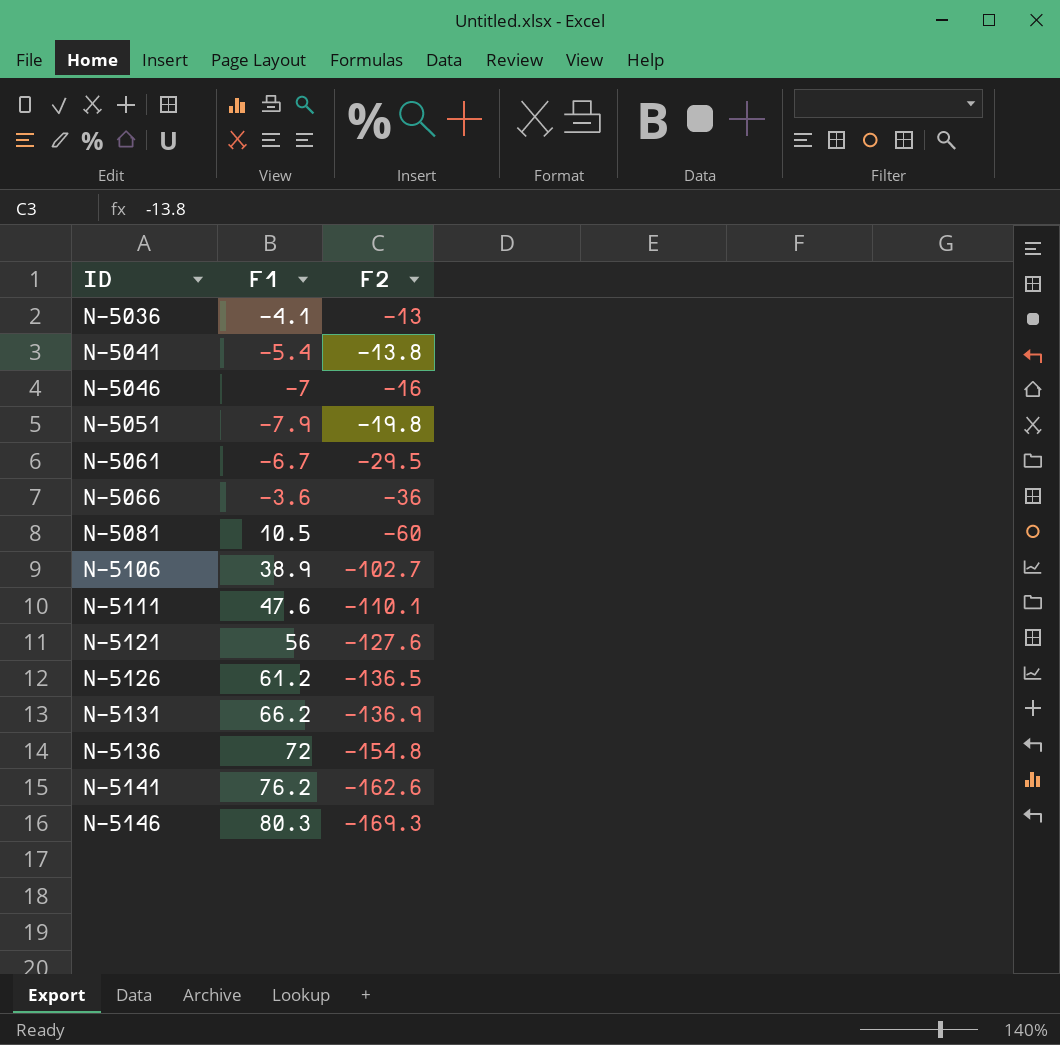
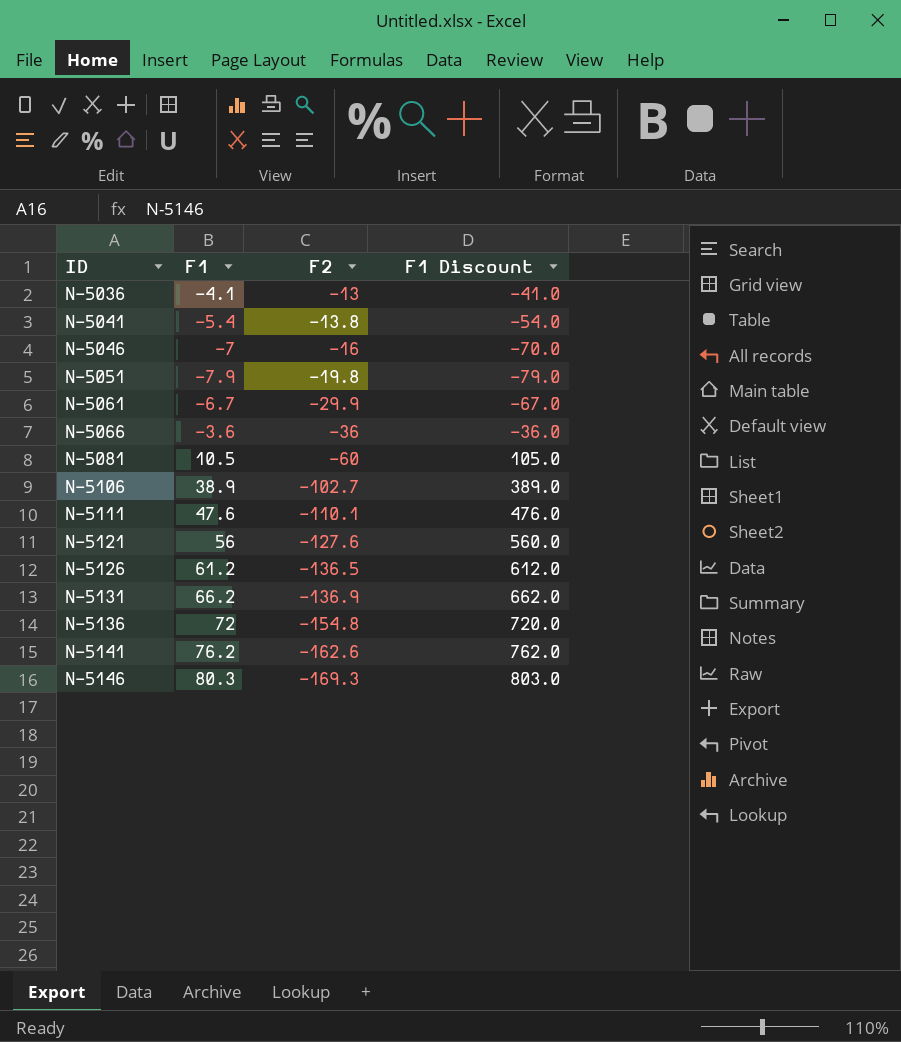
column F1 Discount | formula: none -> [F1] * 10
N-5061 | F2: -29.5 -> -29.9

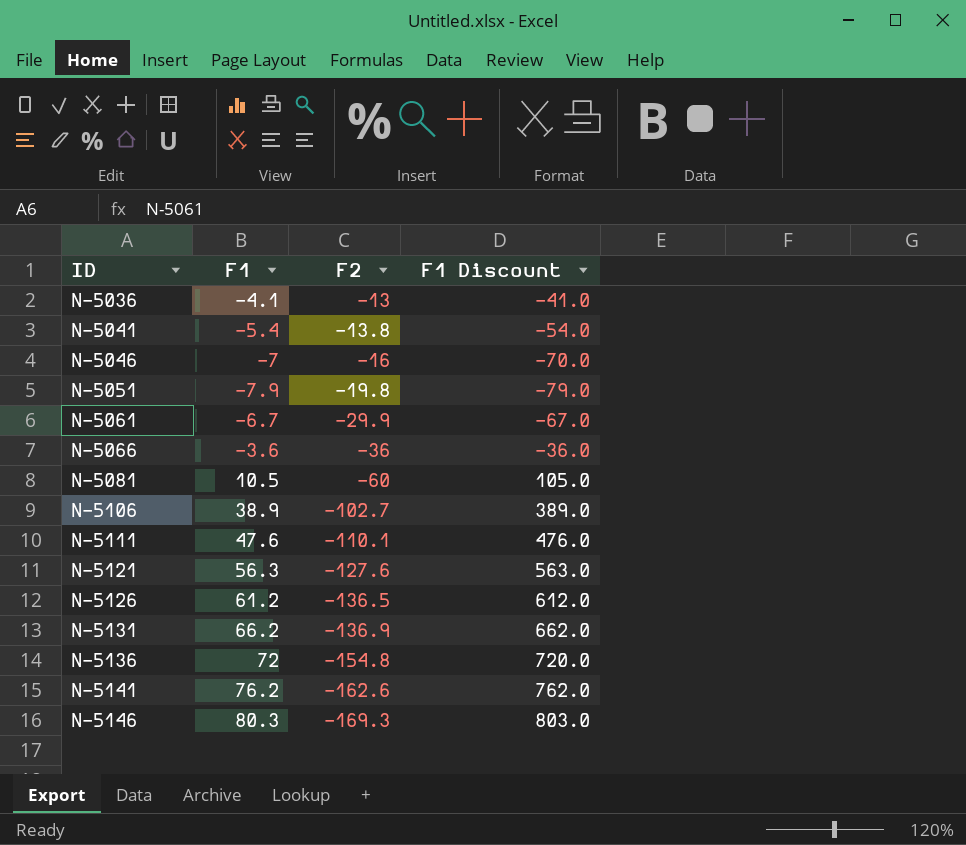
N-5121 | F1: 56 -> 56.3
N-5121 | F1 Discount: 560.0 -> 563.0

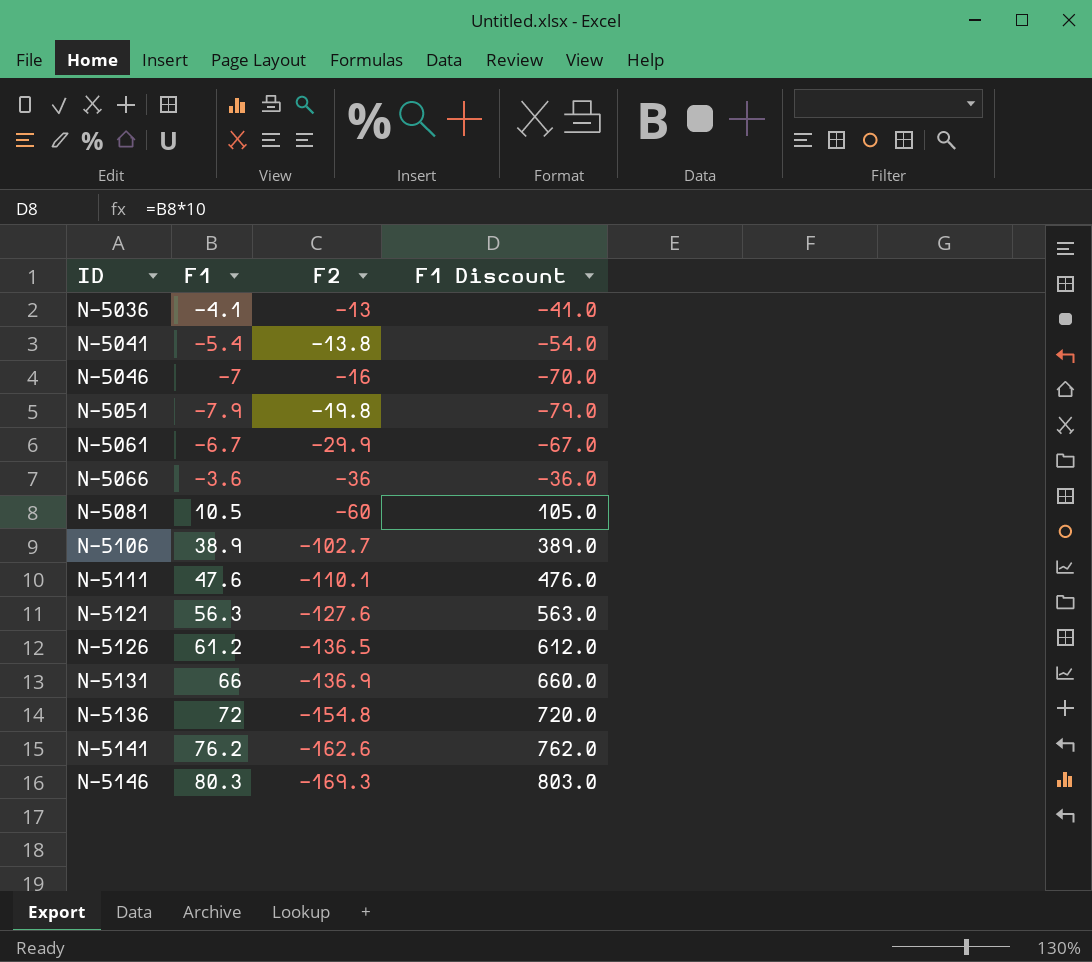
N-5131 | F1: 66.2 -> 66
N-5131 | F1 Discount: 662.0 -> 660.0

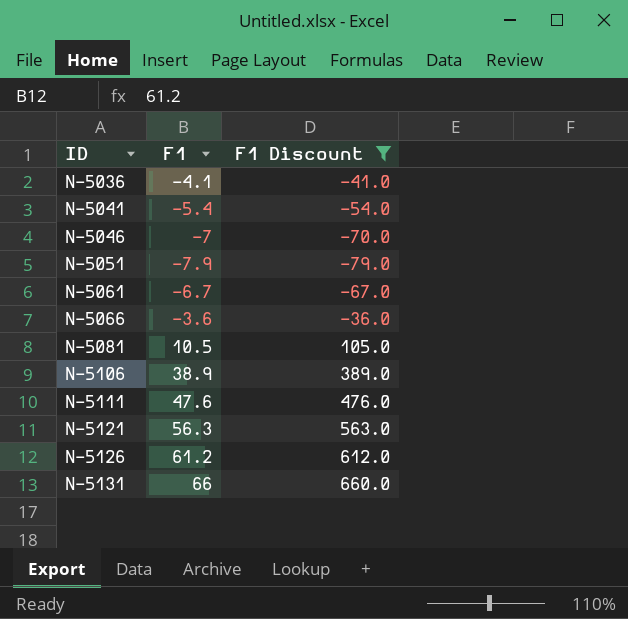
filter: none -> F1 Discount <= 660.0
column F2 | position: 3 -> none

